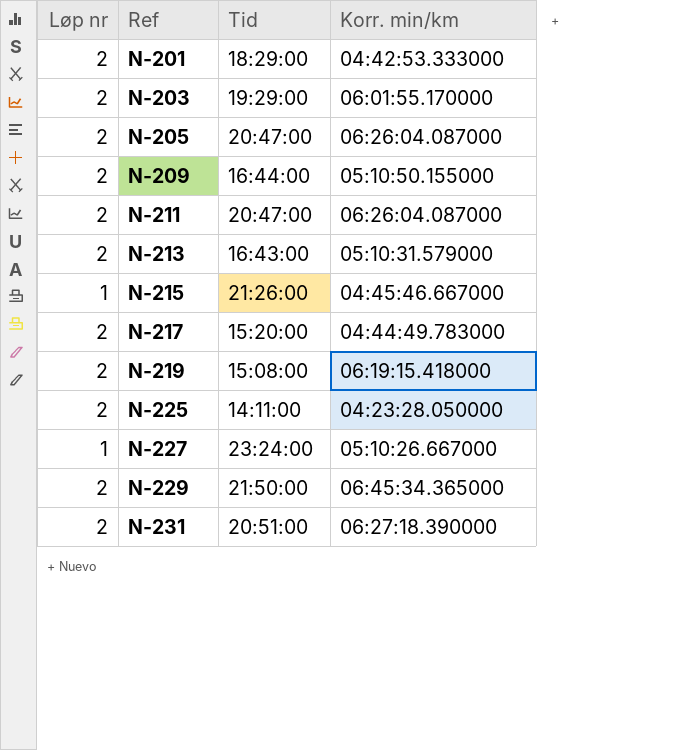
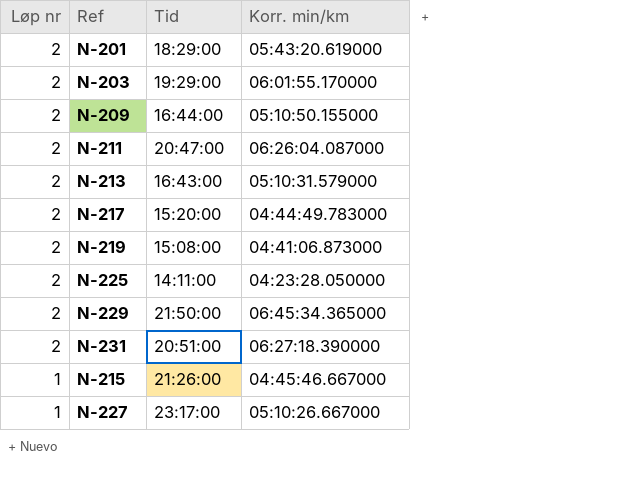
row order: Ref ascending -> Løp nr descending
row N-205: 2 | 20:47:00 | 06:26:04.087000 -> none
N-201 | Korr. min/km: 04:42:53.333000 -> 05:43:20.619000
N-219 | Korr. min/km: 06:19:15.418000 -> 04:41:06.873000
N-227 | Tid: 23:24:00 -> 23:17:00

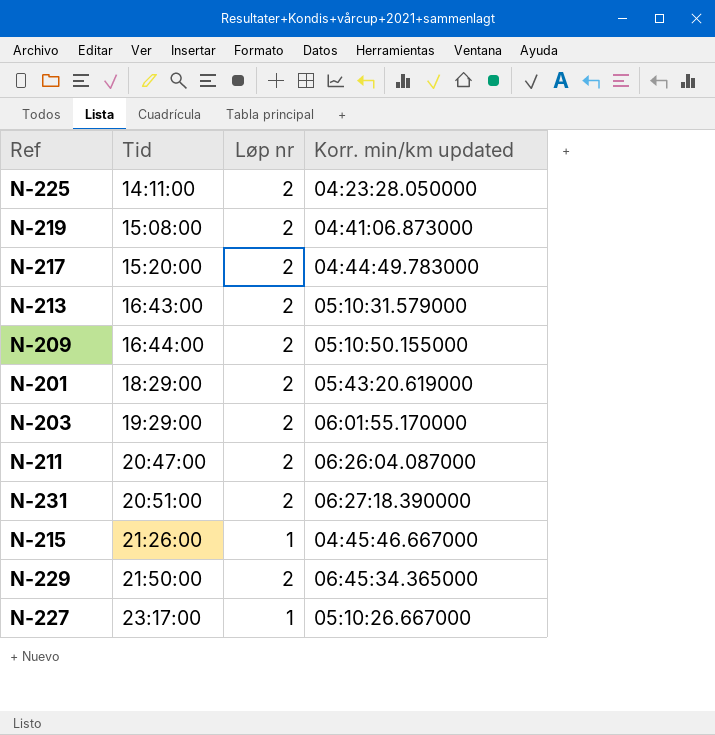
row order: Løp nr descending -> Tid ascending
column Løp nr | position: 1 -> 3
column name: Korr. min/km -> Korr. min/km updated

